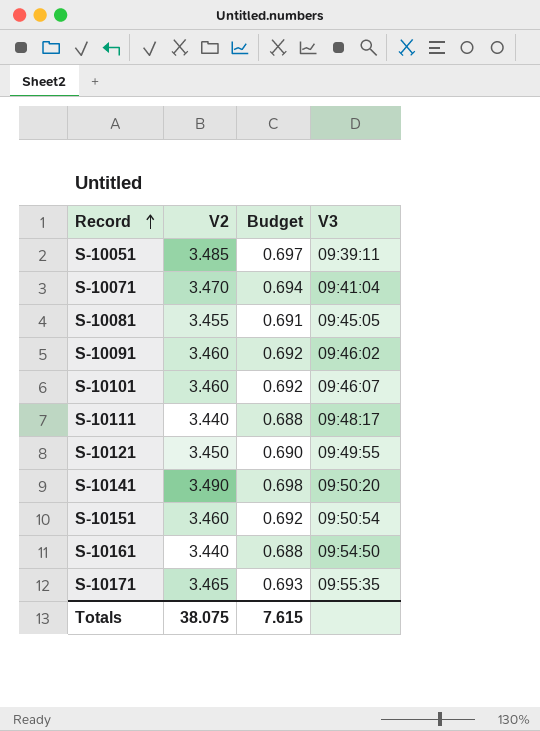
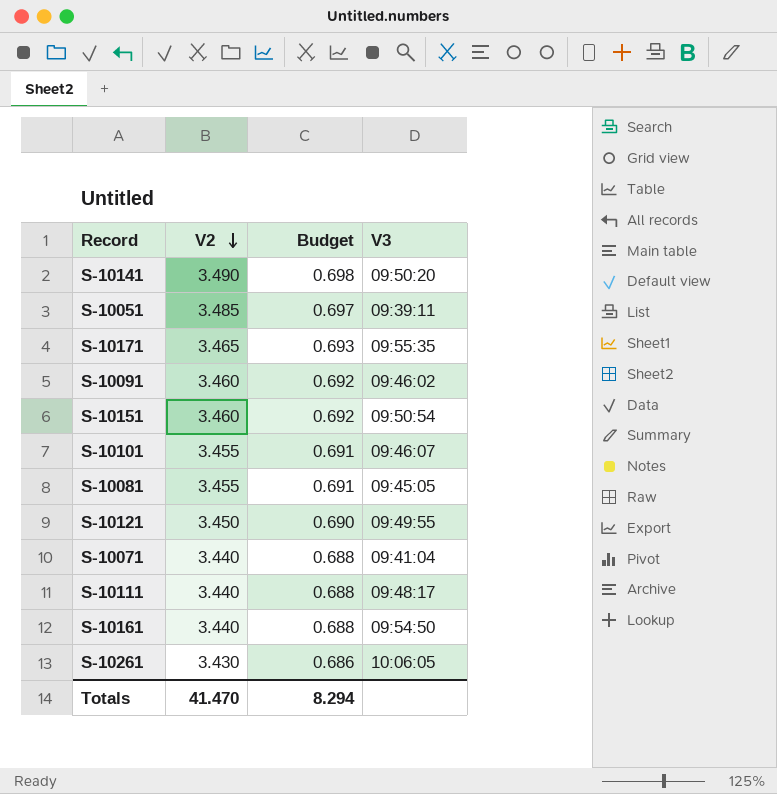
row order: Record ascending -> V2 descending
S-10101 | V2: 3.460 -> 3.455
S-10101 | Budget: 0.692 -> 0.691
S-10071 | V2: 3.470 -> 3.440
S-10071 | Budget: 0.694 -> 0.688
row S-10261: none -> 3.430 | 0.686 | 10:06:05
Totals | V2: 38.075 -> 41.470
Totals | Budget: 7.615 -> 8.294

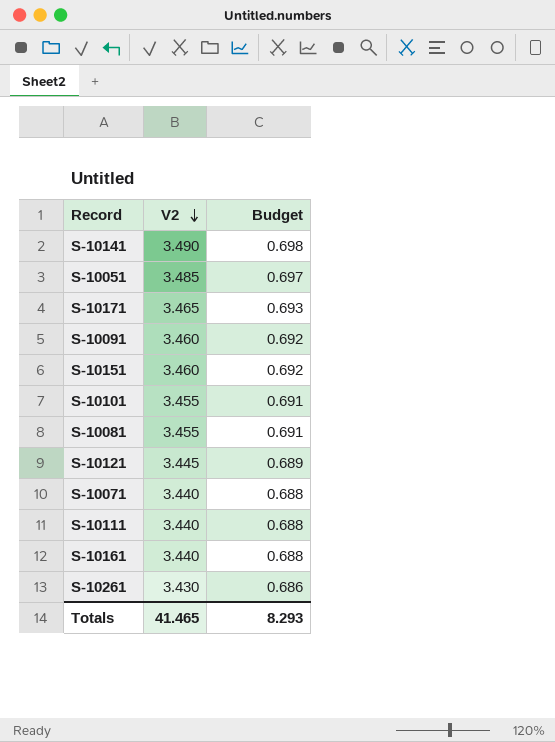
column V3 | position: 4 -> none
S-10121 | V2: 3.450 -> 3.445
S-10121 | Budget: 0.690 -> 0.689
Totals | V2: 41.470 -> 41.465
Totals | Budget: 8.294 -> 8.293

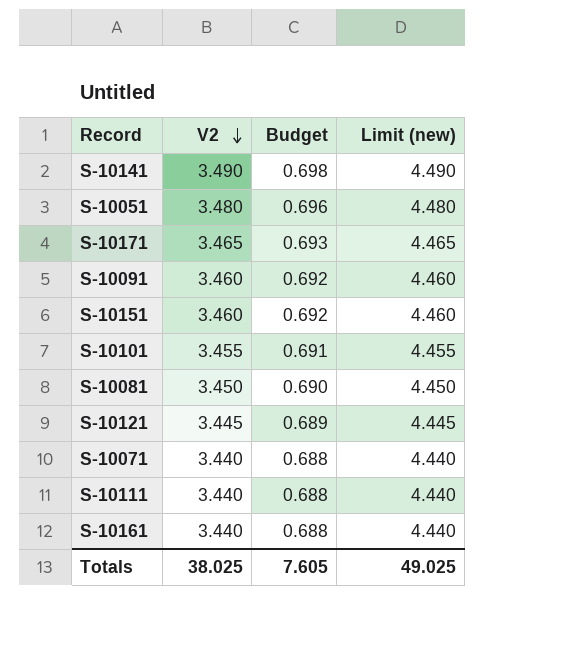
column Limit (new) | formula: none -> [V2] + 1
row S-10261: 3.430 | 0.686 -> none
S-10051 | V2: 3.485 -> 3.480
S-10051 | Budget: 0.697 -> 0.696
S-10081 | V2: 3.455 -> 3.450
S-10081 | Budget: 0.691 -> 0.690
Totals | V2: 41.465 -> 38.025
Totals | Budget: 8.293 -> 7.605

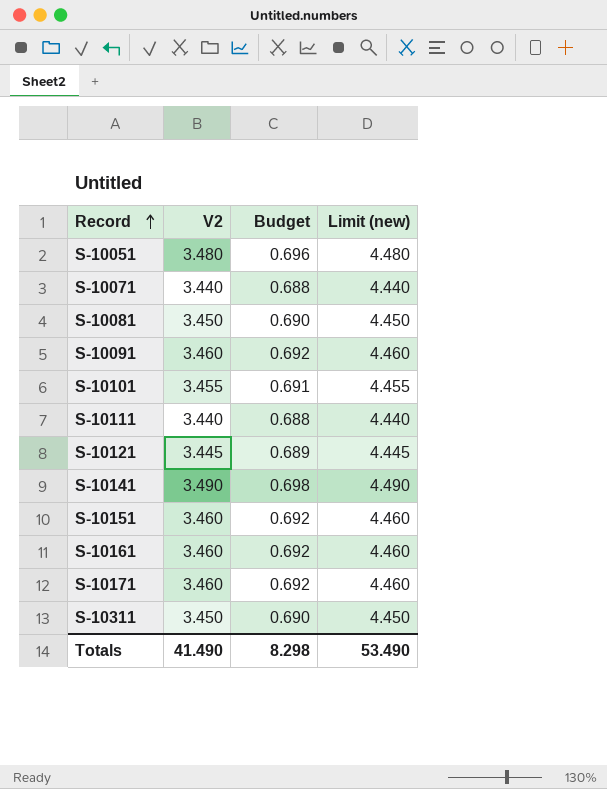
row order: V2 descending -> Record ascending
S-10161 | V2: 3.440 -> 3.460
S-10161 | Budget: 0.688 -> 0.692
S-10161 | Limit (new): 4.440 -> 4.460
S-10171 | V2: 3.465 -> 3.460
S-10171 | Budget: 0.693 -> 0.692
S-10171 | Limit (new): 4.465 -> 4.460
row S-10311: none -> 3.450 | 0.690 | 4.450
Totals | V2: 38.025 -> 41.490
Totals | Budget: 7.605 -> 8.298
Totals | Limit (new): 49.025 -> 53.490

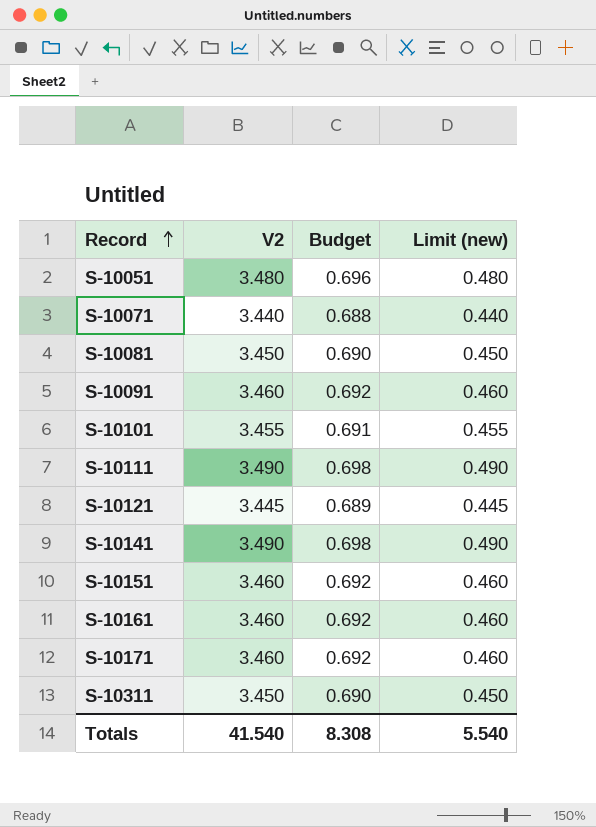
column Limit (new) | formula: [V2] + 1 -> [V2] - 3
S-10111 | V2: 3.440 -> 3.490
S-10111 | Budget: 0.688 -> 0.698
Totals | V2: 41.490 -> 41.540
Totals | Budget: 8.298 -> 8.308
Totals | Limit (new): 53.490 -> 5.540

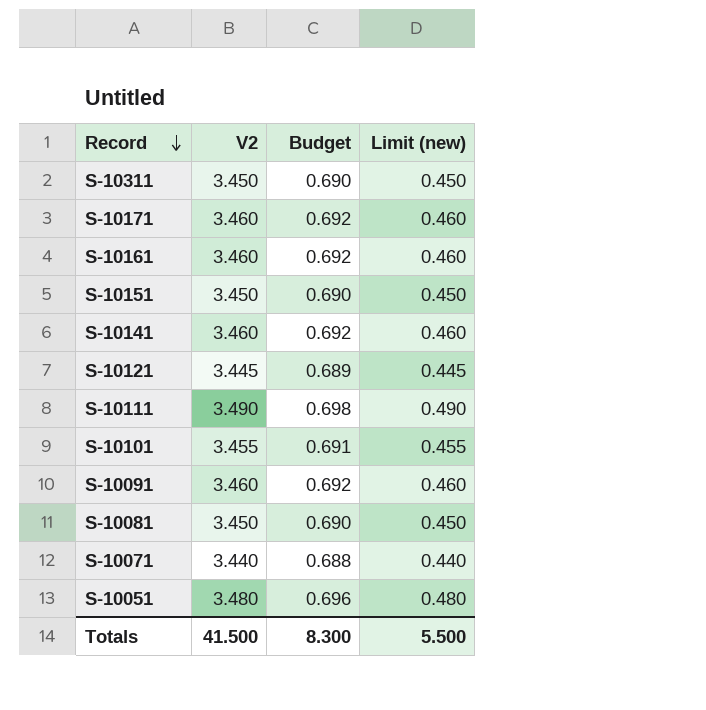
row order: Record ascending -> Record descending
S-10151 | V2: 3.460 -> 3.450
S-10151 | Budget: 0.692 -> 0.690
S-10151 | Limit (new): 0.460 -> 0.450
S-10141 | V2: 3.490 -> 3.460
S-10141 | Budget: 0.698 -> 0.692
S-10141 | Limit (new): 0.490 -> 0.460
Totals | V2: 41.540 -> 41.500
Totals | Budget: 8.308 -> 8.300
Totals | Limit (new): 5.540 -> 5.500

